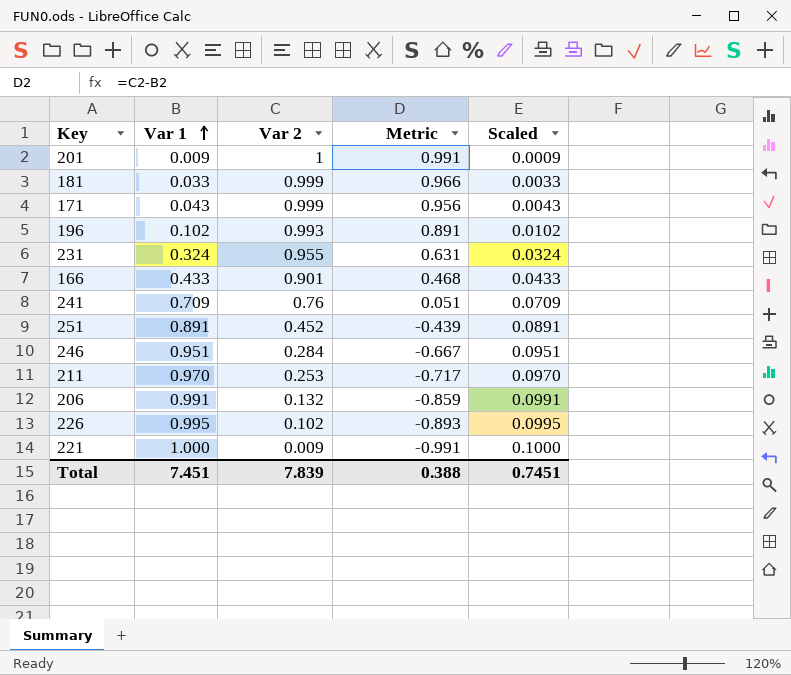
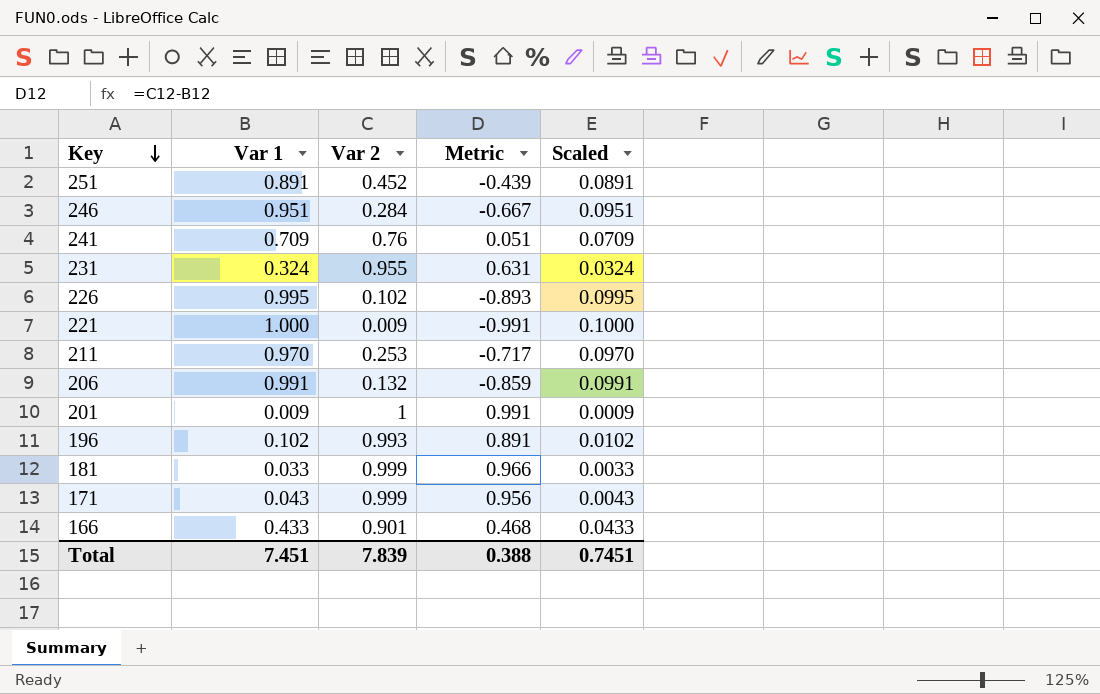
row order: Var 1 ascending -> Key descending

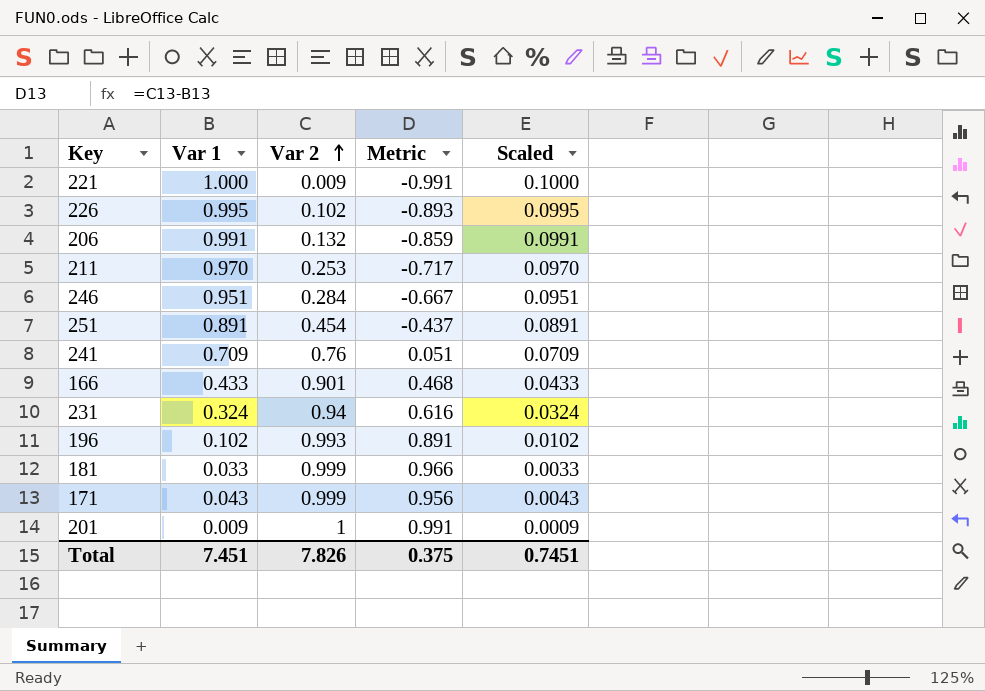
row order: Key descending -> Var 2 ascending
251 | Var 2: 0.452 -> 0.454
251 | Metric: -0.439 -> -0.437
231 | Var 2: 0.955 -> 0.94
231 | Metric: 0.631 -> 0.616
Total | Var 2: 7.839 -> 7.826
Total | Metric: 0.388 -> 0.375

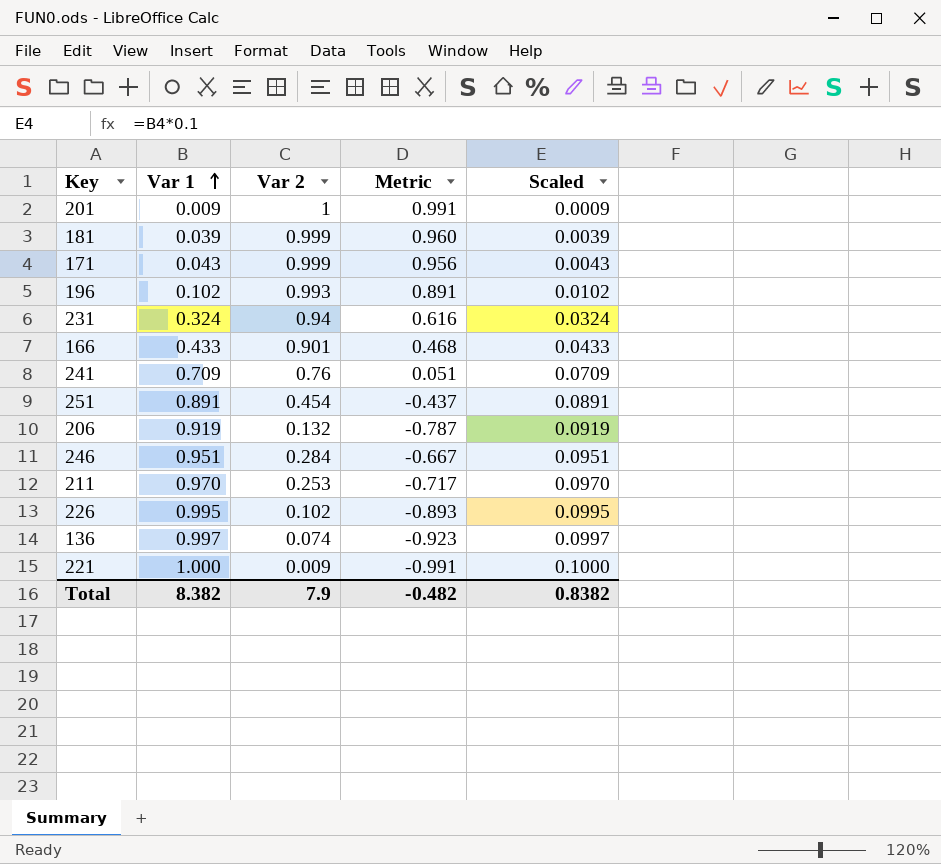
row order: Var 2 ascending -> Var 1 ascending
181 | Var 1: 0.033 -> 0.039
181 | Metric: 0.966 -> 0.960
181 | Scaled: 0.0033 -> 0.0039
206 | Var 1: 0.991 -> 0.919
206 | Metric: -0.859 -> -0.787
206 | Scaled: 0.0991 -> 0.0919
row 136: none -> 0.997 | 0.074 | -0.923 | 0.0997
Total | Var 1: 7.451 -> 8.382
Total | Var 2: 7.826 -> 7.9
Total | Metric: 0.375 -> -0.482
Total | Scaled: 0.7451 -> 0.8382

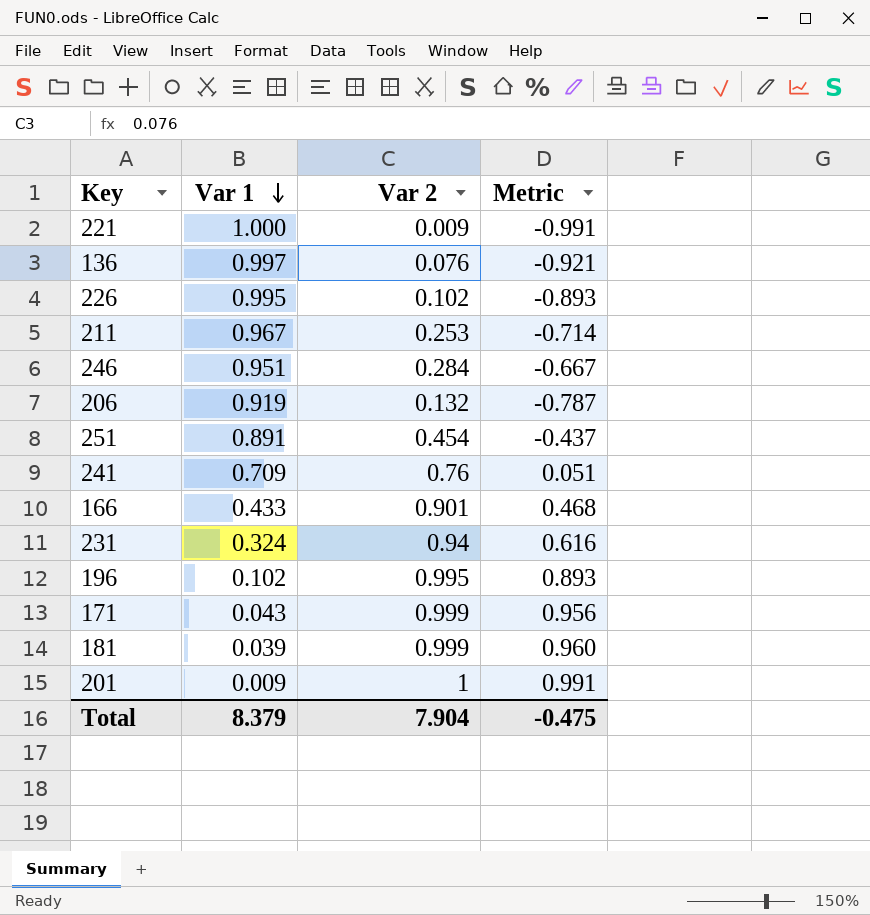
row order: Var 1 ascending -> Var 1 descending
column Scaled | formula: [Var 1] * 0.1 -> none
136 | Var 2: 0.074 -> 0.076
136 | Metric: -0.923 -> -0.921
211 | Var 1: 0.970 -> 0.967
211 | Metric: -0.717 -> -0.714
196 | Var 2: 0.993 -> 0.995
196 | Metric: 0.891 -> 0.893
Total | Var 1: 8.382 -> 8.379
Total | Var 2: 7.9 -> 7.904
Total | Metric: -0.482 -> -0.475

